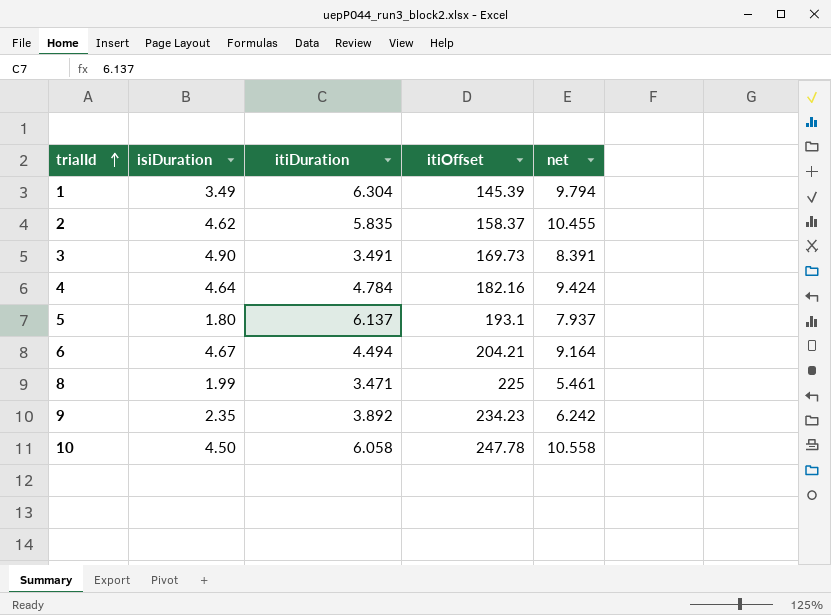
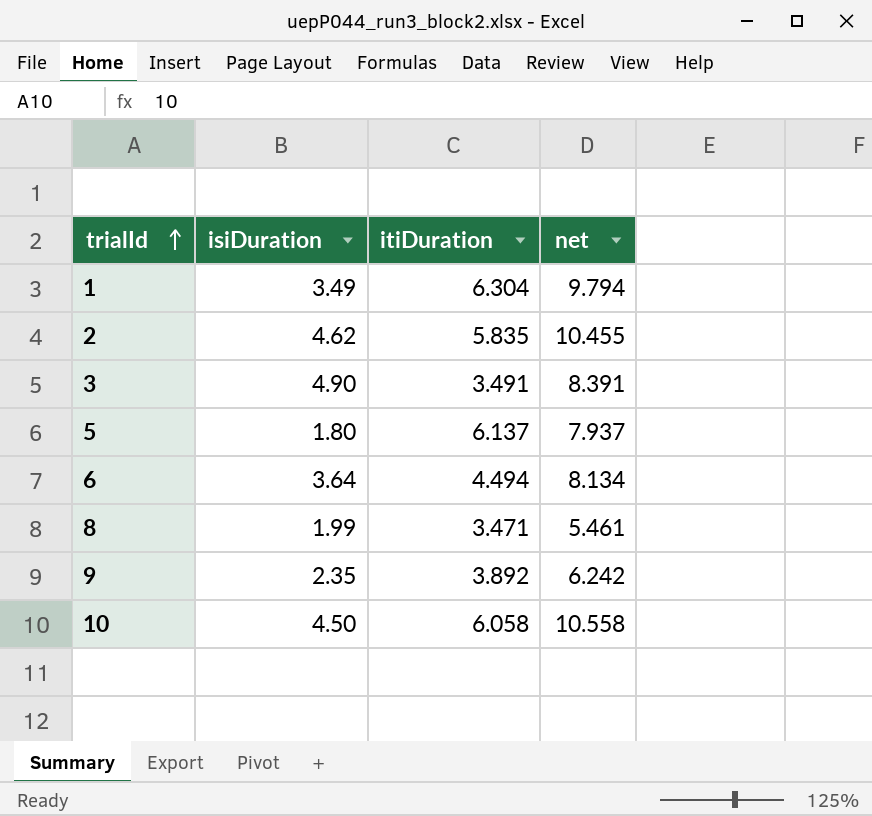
column itiOffset | position: 4 -> none
row 4: 4.64 | 4.784 | 182.16 | 9.424 -> none
6 | isiDuration: 4.67 -> 3.64
6 | net: 9.164 -> 8.134

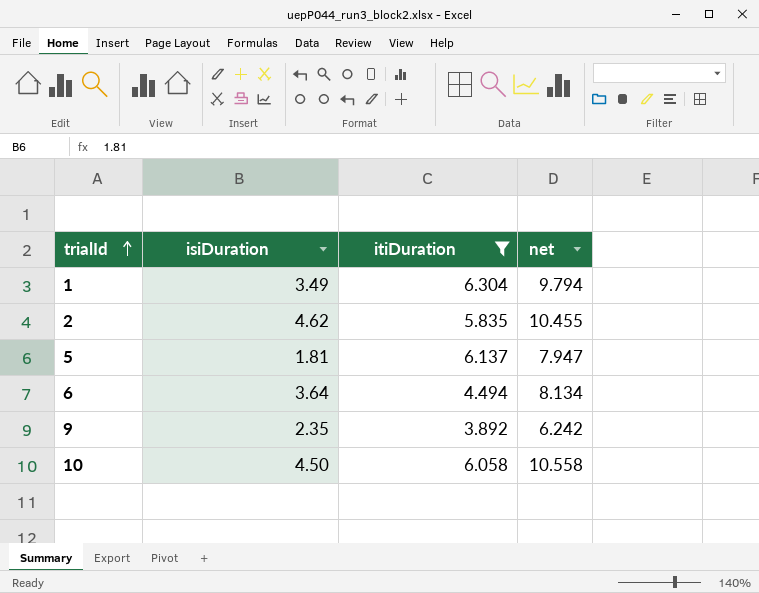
filter: none -> itiDuration >= 3.892
5 | isiDuration: 1.80 -> 1.81
5 | net: 7.937 -> 7.947

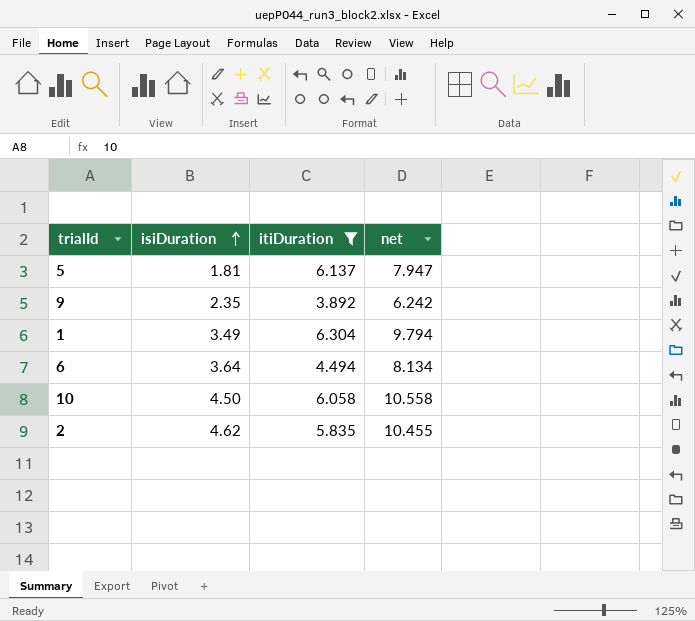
row order: trialId ascending -> isiDuration ascending

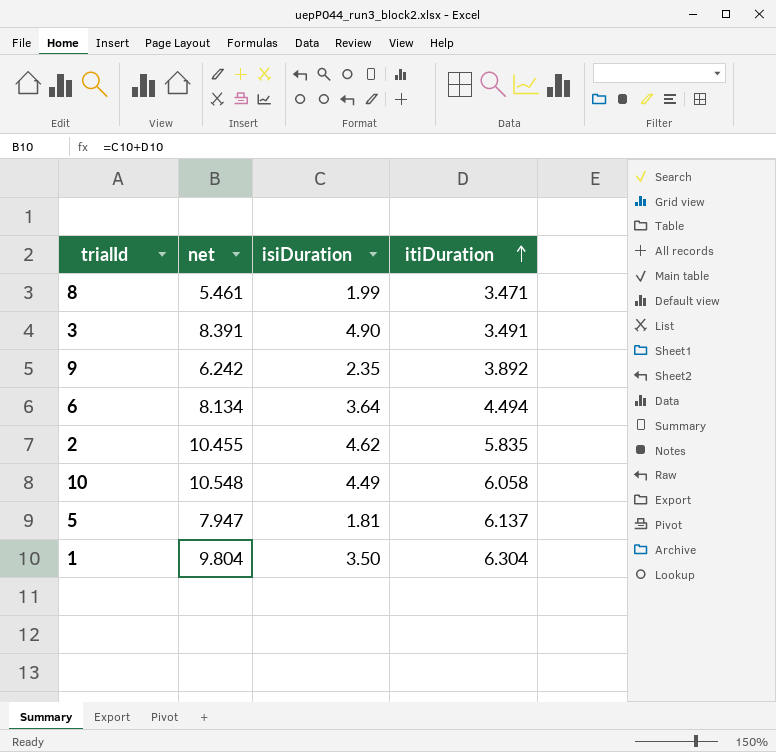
filter: itiDuration >= 3.892 -> none
row order: isiDuration ascending -> itiDuration ascending
column net | position: 4 -> 2
10 | net: 10.558 -> 10.548
10 | isiDuration: 4.50 -> 4.49
1 | net: 9.794 -> 9.804
1 | isiDuration: 3.49 -> 3.50

